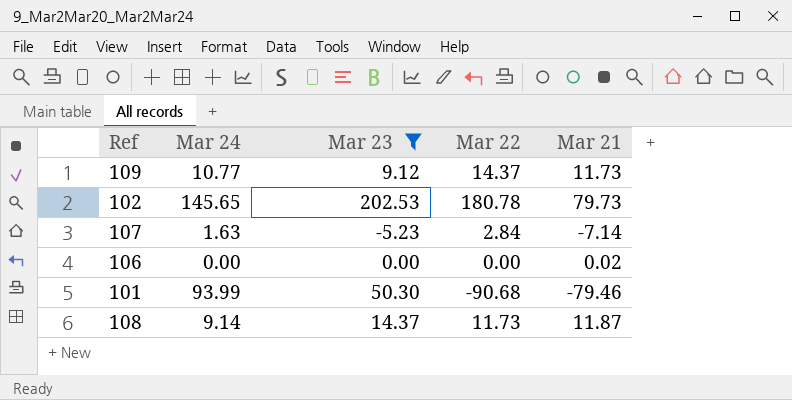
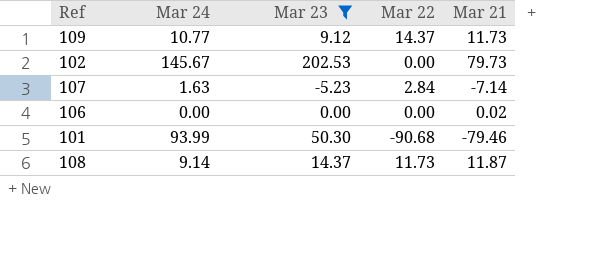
102 | Mar 24: 145.65 -> 145.67
102 | Mar 22: 180.78 -> 0.00

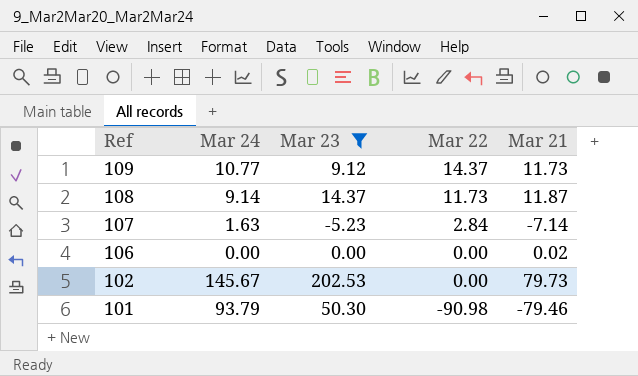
row order: none -> Ref descending
101 | Mar 24: 93.99 -> 93.79
101 | Mar 22: -90.68 -> -90.98

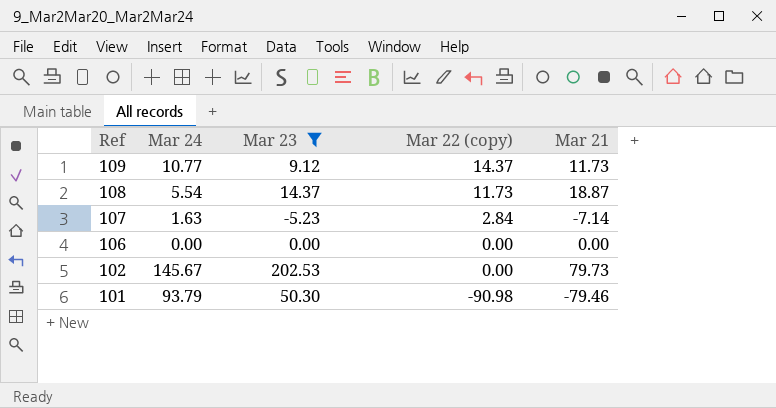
column name: Mar 22 -> Mar 22 (copy)
108 | Mar 24: 9.14 -> 5.54
108 | Mar 21: 11.87 -> 18.87
106 | Mar 21: 0.02 -> 0.00

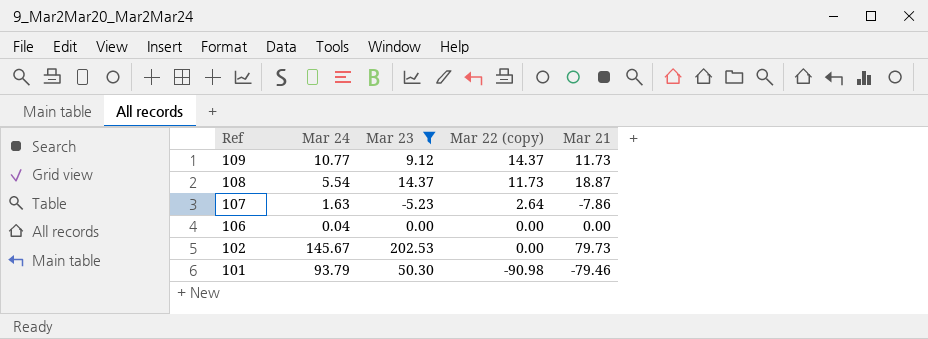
107 | Mar 22 (copy): 2.84 -> 2.64
107 | Mar 21: -7.14 -> -7.86
106 | Mar 24: 0.00 -> 0.04

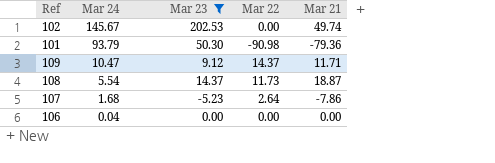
row order: Ref descending -> Mar 24 descending
column name: Mar 22 (copy) -> Mar 22
102 | Mar 21: 79.73 -> 49.74
101 | Mar 21: -79.46 -> -79.36
109 | Mar 24: 10.77 -> 10.47
109 | Mar 21: 11.73 -> 11.71
107 | Mar 24: 1.63 -> 1.68

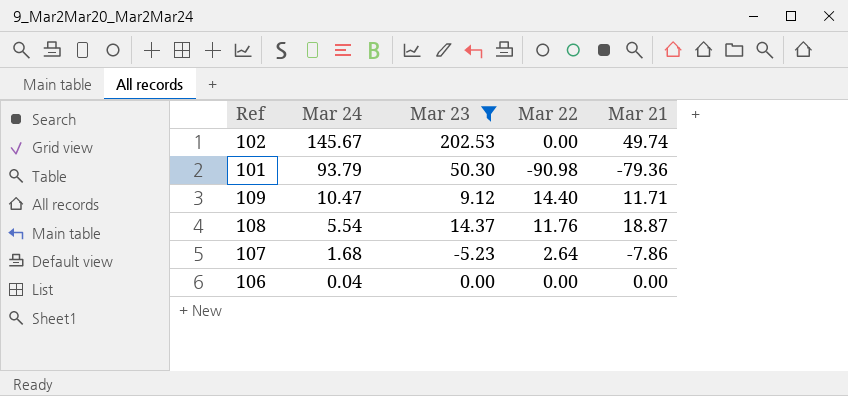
109 | Mar 22: 14.37 -> 14.40
108 | Mar 22: 11.73 -> 11.76

